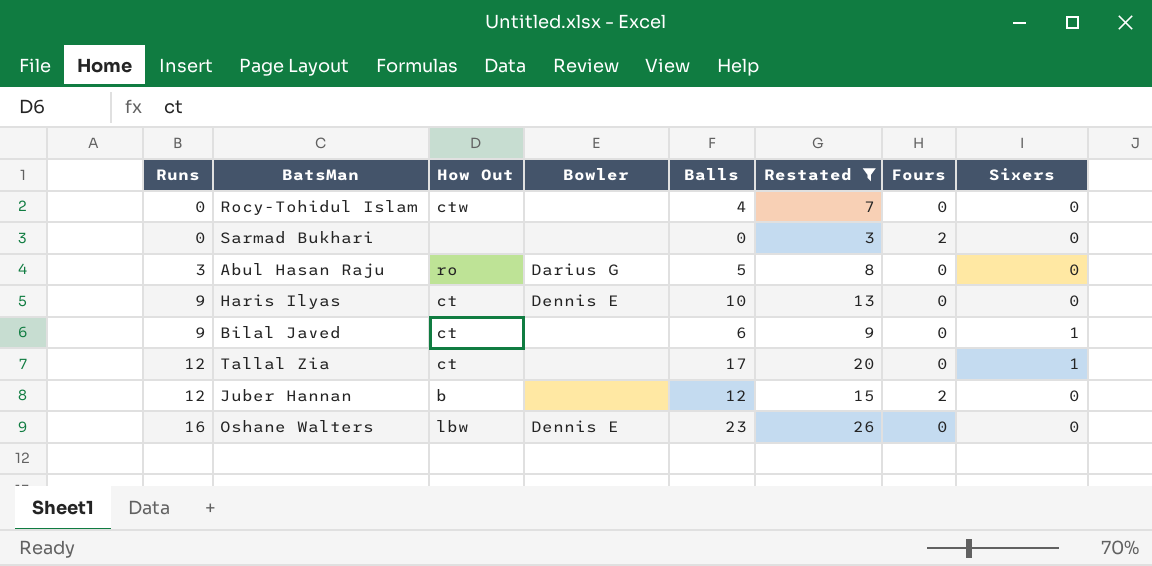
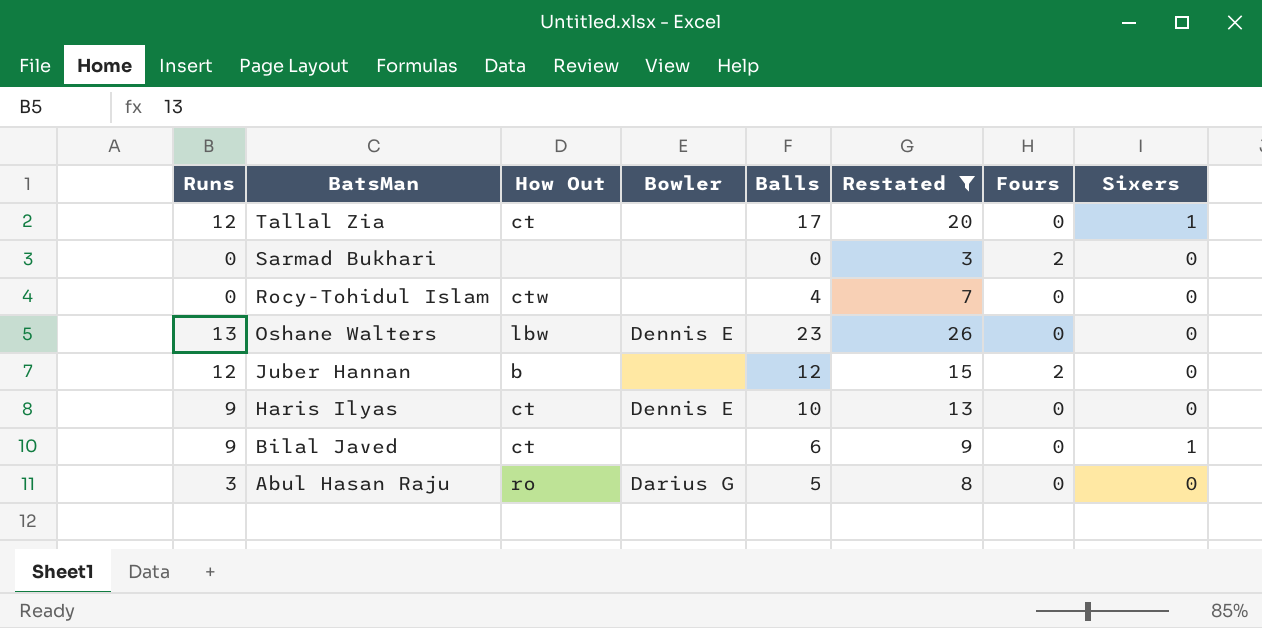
row order: Runs ascending -> BatsMan descending
Oshane Walters | Runs: 16 -> 13

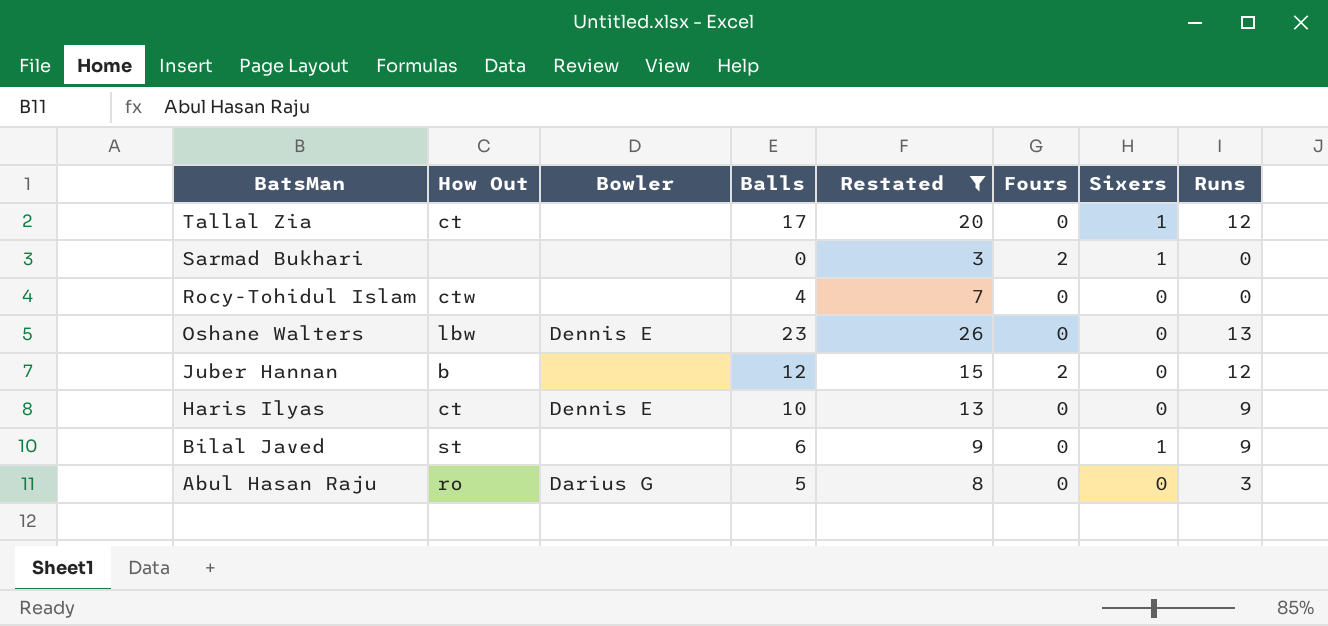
column Runs | position: 1 -> 8
Sarmad Bukhari | Sixers: 0 -> 1
Bilal Javed | How Out: ct -> st

